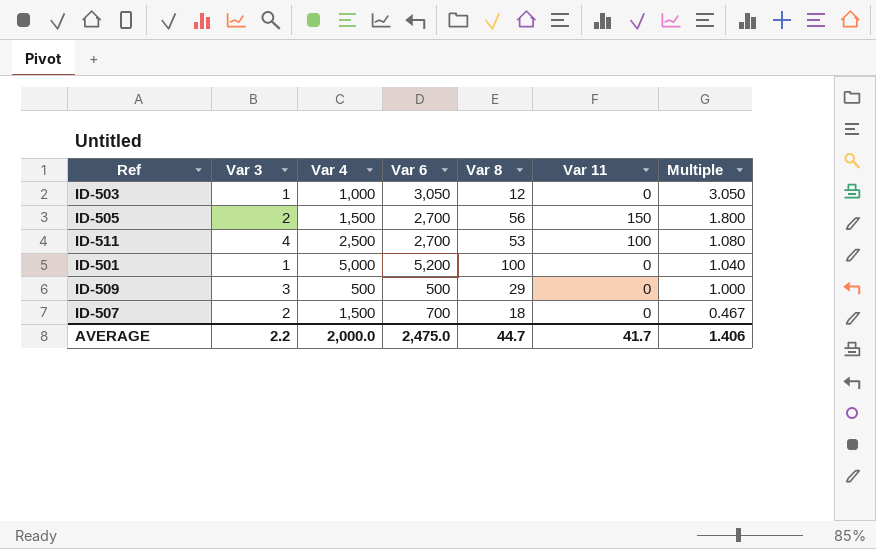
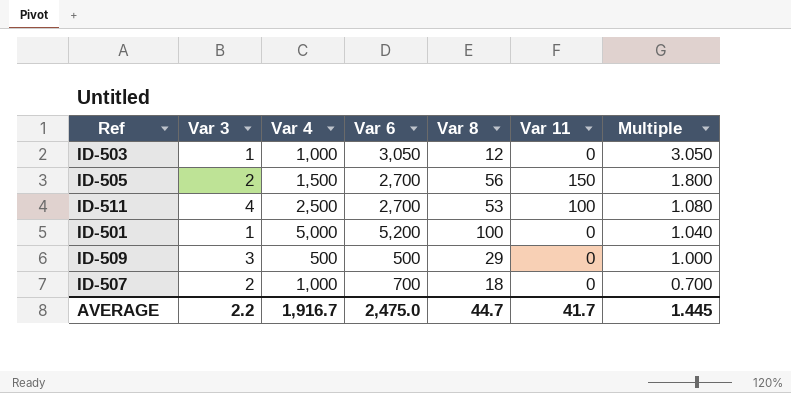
ID-507 | Var 4: 1,500 -> 1,000
ID-507 | Multiple: 0.467 -> 0.700
AVERAGE | Var 4: 2,000.0 -> 1,916.7
AVERAGE | Multiple: 1.406 -> 1.445

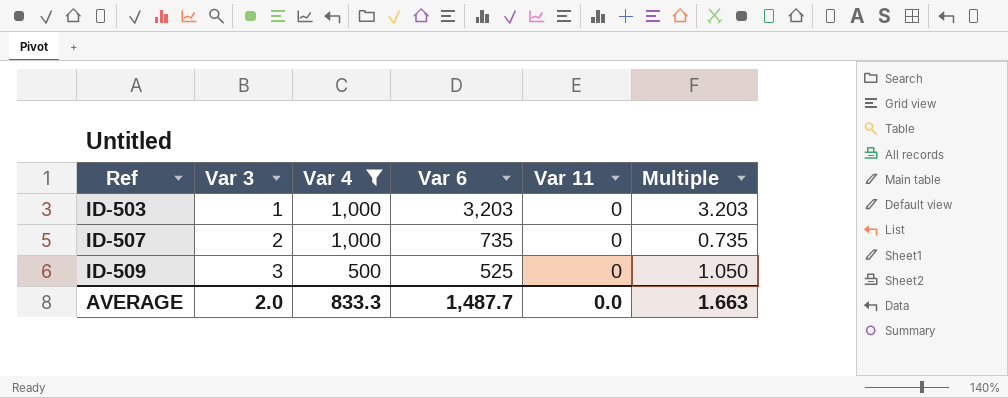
filter: none -> Var 4 <= 1,000
row order: Multiple descending -> Ref ascending
column Var 8 | position: 5 -> none
ID-503 | Var 6: 3,050 -> 3,203
ID-503 | Multiple: 3.050 -> 3.203
ID-507 | Var 6: 700 -> 735
ID-507 | Multiple: 0.700 -> 0.735
ID-509 | Var 6: 500 -> 525
ID-509 | Multiple: 1.000 -> 1.050
AVERAGE | Var 3: 2.2 -> 2.0
AVERAGE | Var 4: 1,916.7 -> 833.3
AVERAGE | Var 6: 2,475.0 -> 1,487.7
AVERAGE | Var 11: 41.7 -> 0.0
AVERAGE | Multiple: 1.445 -> 1.663

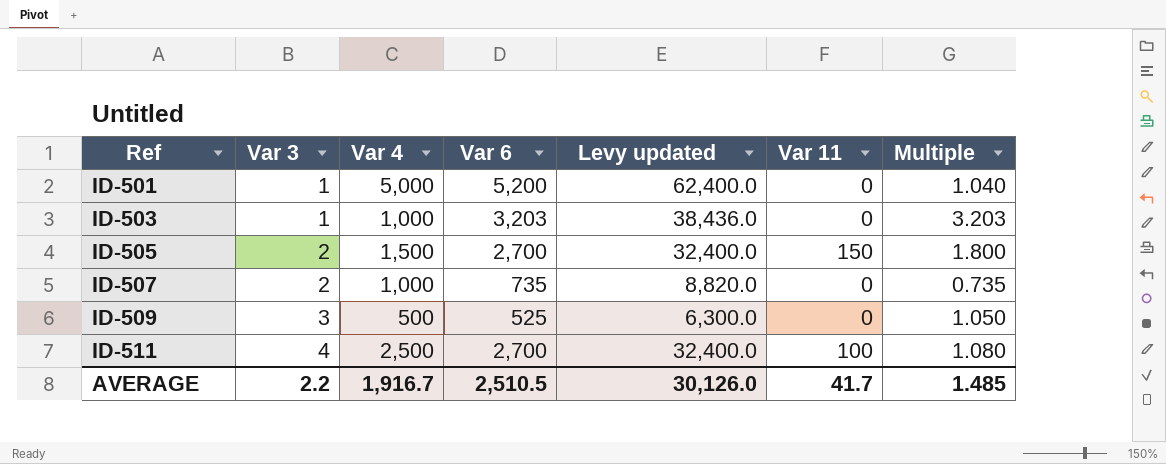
filter: Var 4 <= 1,000 -> none
column Levy updated | formula: none -> [Var 6] * 12
AVERAGE | Var 3: 2.0 -> 2.2
AVERAGE | Var 4: 833.3 -> 1,916.7
AVERAGE | Var 6: 1,487.7 -> 2,510.5
AVERAGE | Var 11: 0.0 -> 41.7
AVERAGE | Multiple: 1.663 -> 1.485

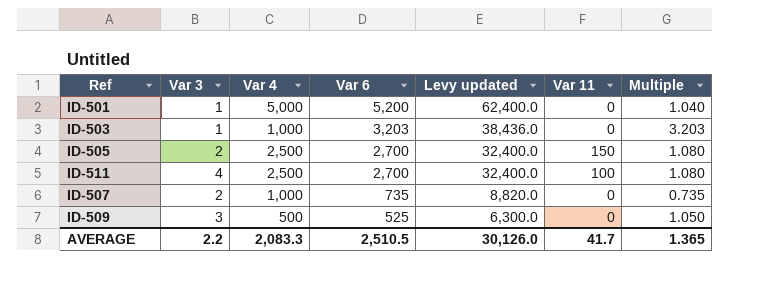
row order: Ref ascending -> Var 6 descending
ID-505 | Var 4: 1,500 -> 2,500
ID-505 | Multiple: 1.800 -> 1.080
AVERAGE | Var 4: 1,916.7 -> 2,083.3
AVERAGE | Multiple: 1.485 -> 1.365

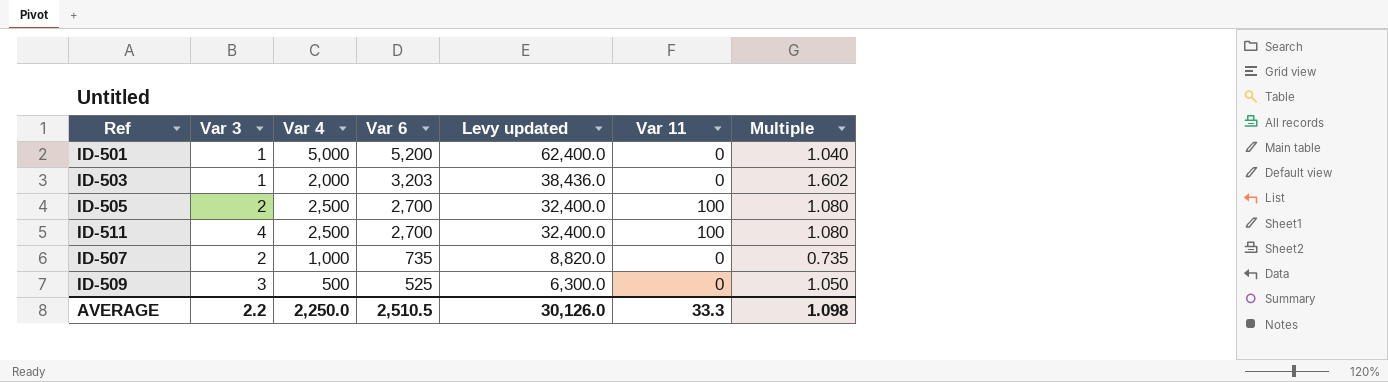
ID-503 | Var 4: 1,000 -> 2,000
ID-503 | Multiple: 3.203 -> 1.602
ID-505 | Var 11: 150 -> 100
AVERAGE | Var 4: 2,083.3 -> 2,250.0
AVERAGE | Var 11: 41.7 -> 33.3
AVERAGE | Multiple: 1.365 -> 1.098

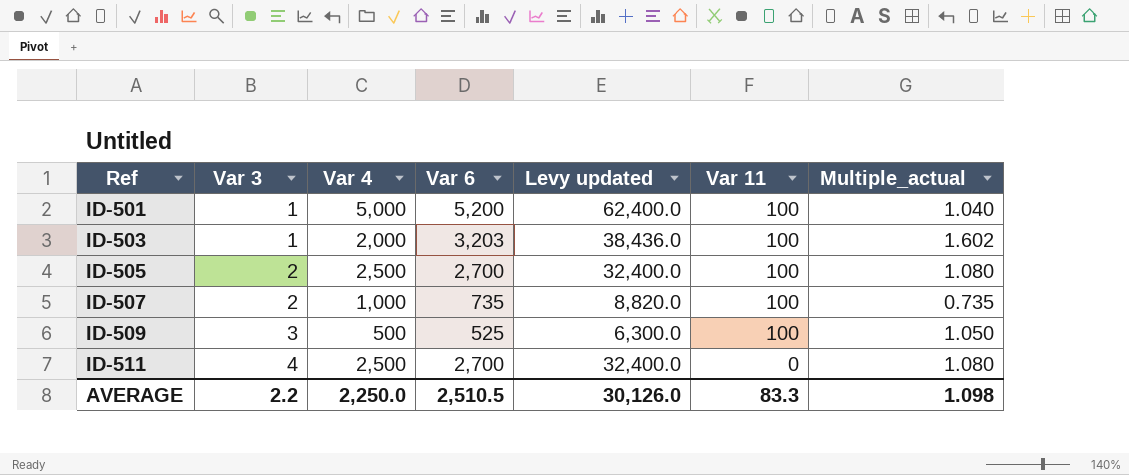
row order: Var 6 descending -> Ref ascending
column name: Multiple -> Multiple_actual
ID-501 | Var 11: 0 -> 100
ID-503 | Var 11: 0 -> 100
ID-507 | Var 11: 0 -> 100
ID-509 | Var 11: 0 -> 100
ID-511 | Var 11: 100 -> 0
AVERAGE | Var 11: 33.3 -> 83.3

